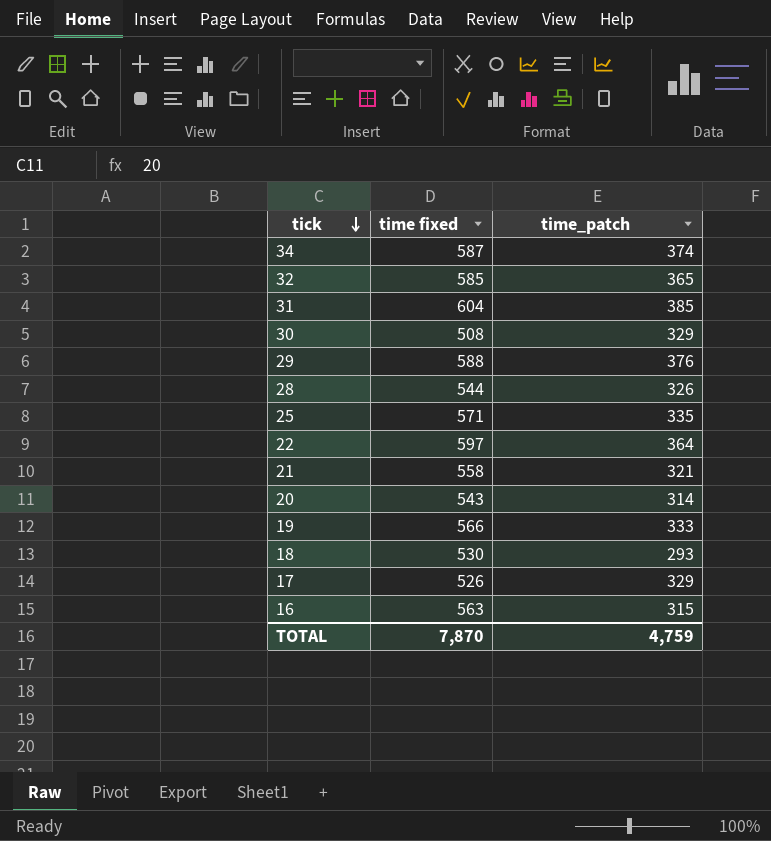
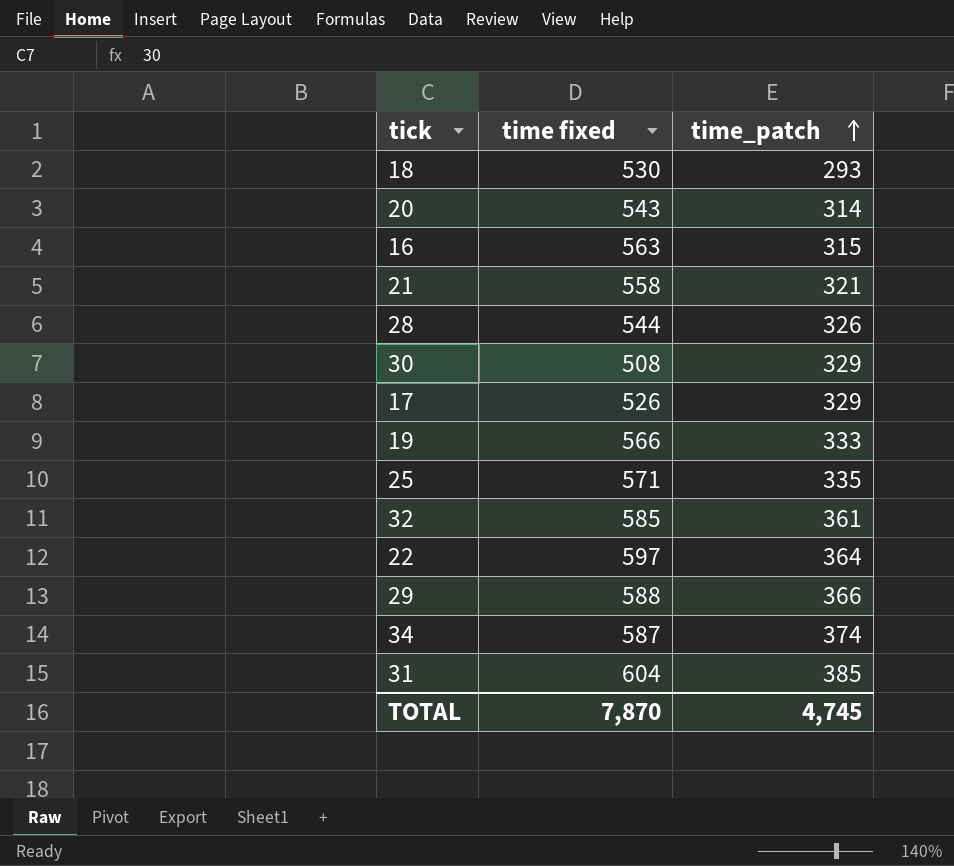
row order: tick descending -> time_patch ascending
32 | time_patch: 365 -> 361
29 | time_patch: 376 -> 366
TOTAL | time_patch: 4,759 -> 4,745

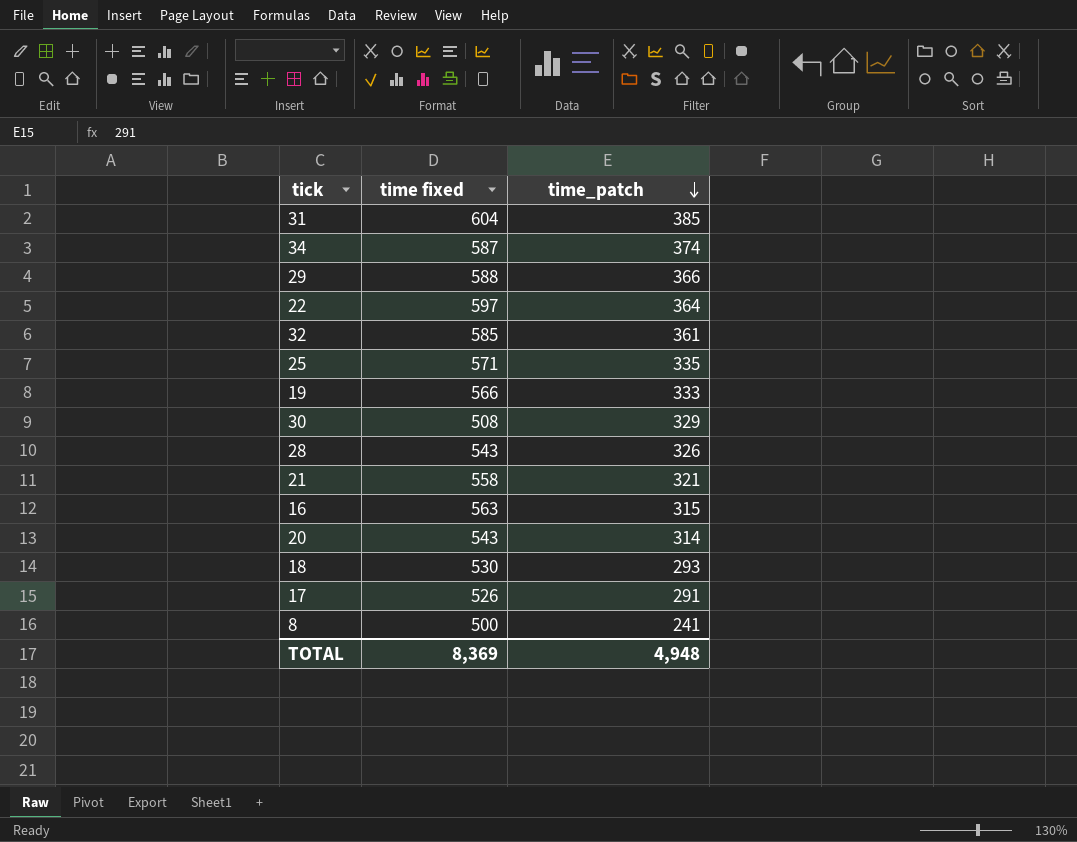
row order: time_patch ascending -> time_patch descending
28 | time fixed: 544 -> 543
17 | time_patch: 329 -> 291
row 8: none -> 500 | 241
TOTAL | time fixed: 7,870 -> 8,369
TOTAL | time_patch: 4,745 -> 4,948

